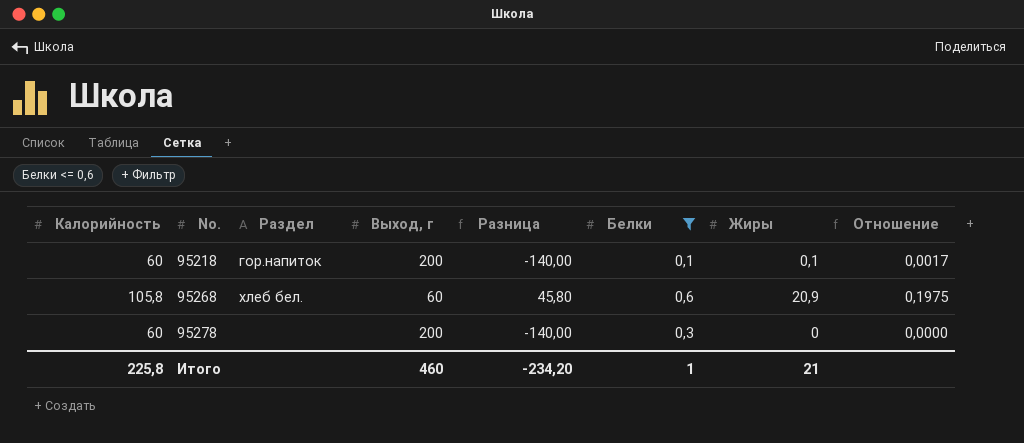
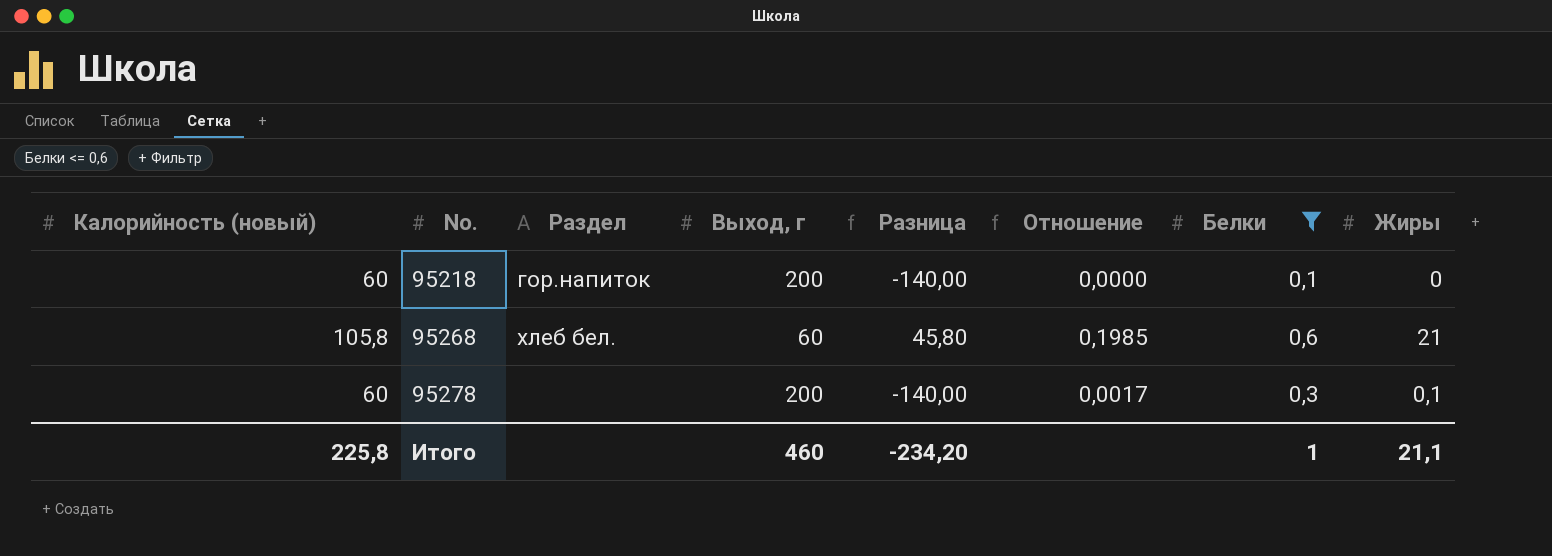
column name: Калорийность -> Калорийность (новый)
column Отношение | position: 8 -> 6
95218 | Отношение: 0,0017 -> 0,0000
95218 | Жиры: 0,1 -> 0
95268 | Отношение: 0,1975 -> 0,1985
95268 | Жиры: 20,9 -> 21
95278 | Отношение: 0,0000 -> 0,0017
95278 | Жиры: 0 -> 0,1
Итого | Жиры: 21 -> 21,1

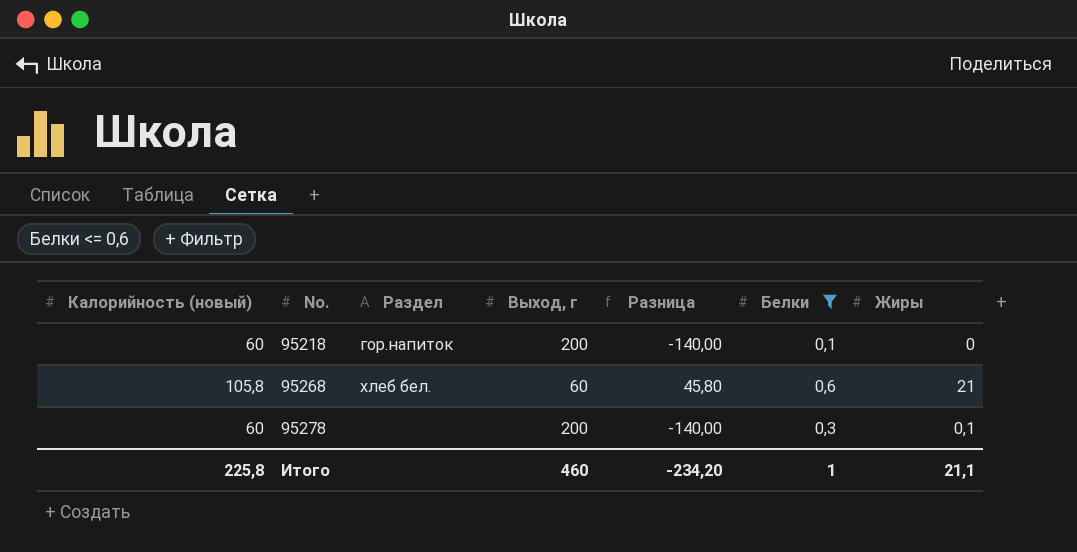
column Отношение | formula: [Жиры] / [Калорийность (новый)] -> none

